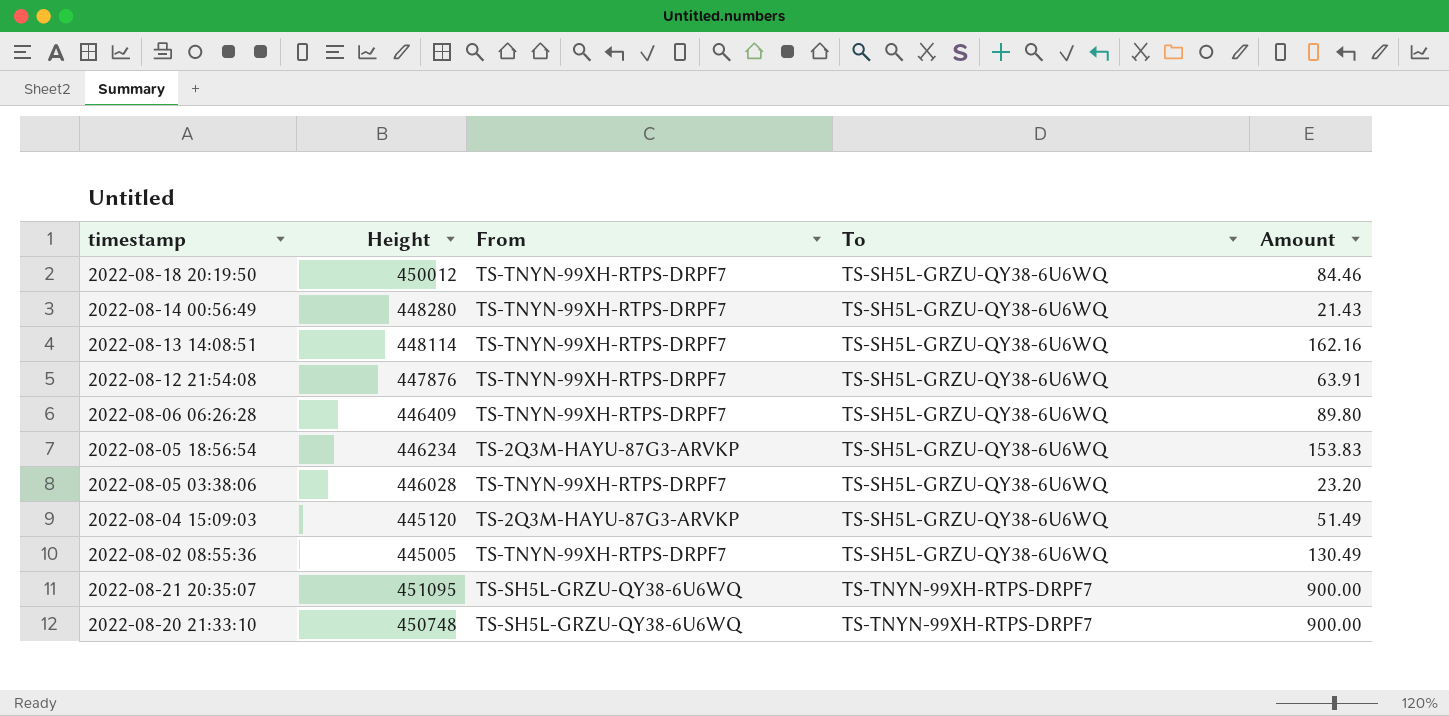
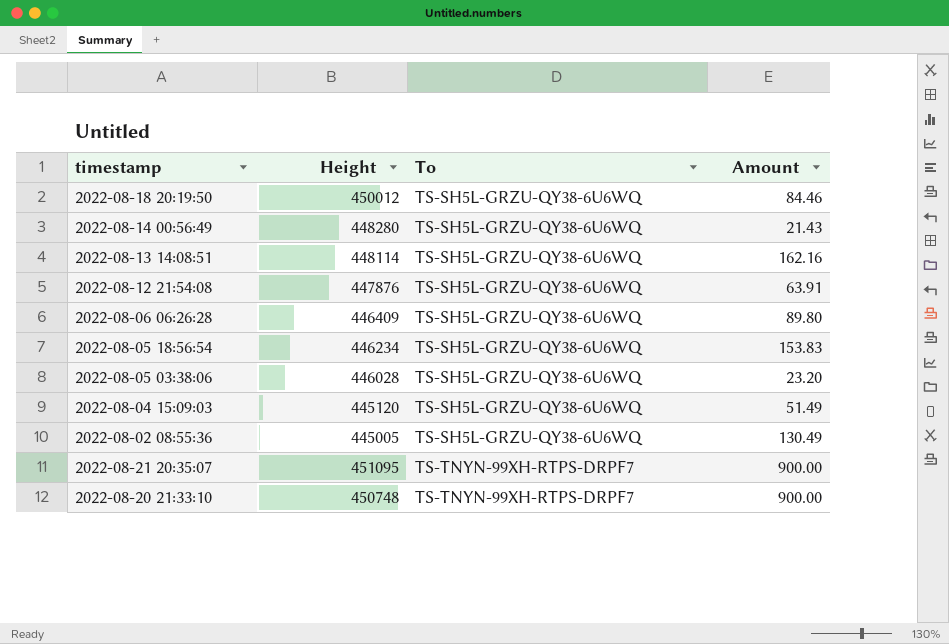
column From | position: 3 -> none

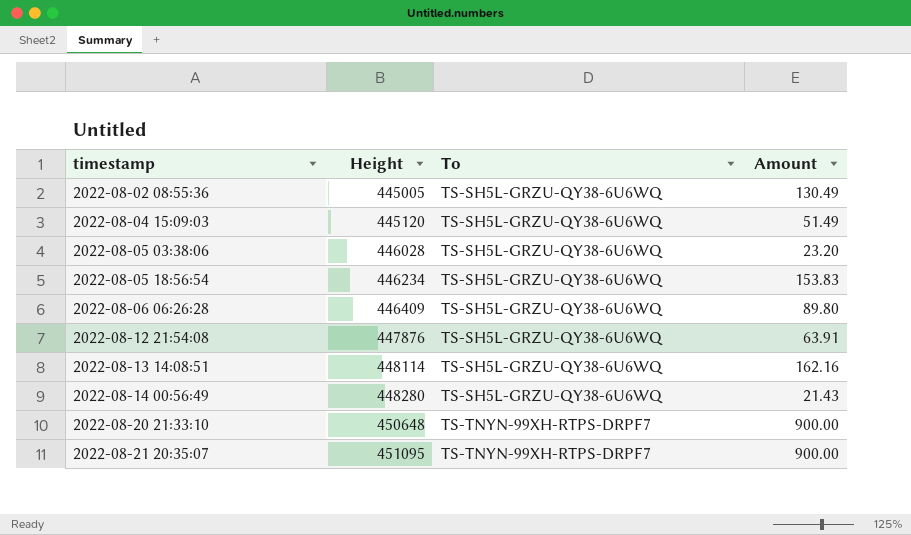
row order: To ascending -> timestamp ascending
row 2022-08-18 20:19:50: 450012 | TS-SH5L-GRZU-QY38-6U6WQ | 84.46 -> none
2022-08-20 21:33:10 | Height: 450748 -> 450648

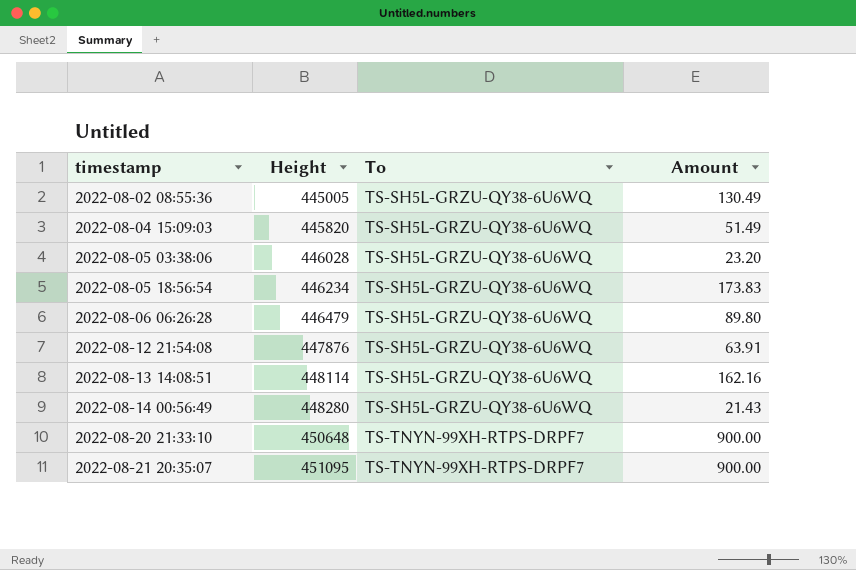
2022-08-04 15:09:03 | Height: 445120 -> 445820
2022-08-05 18:56:54 | Amount: 153.83 -> 173.83
2022-08-06 06:26:28 | Height: 446409 -> 446479

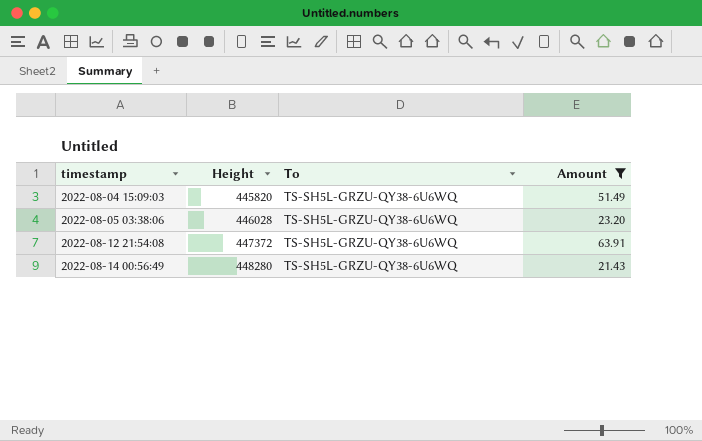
filter: none -> Amount <= 63.91
2022-08-12 21:54:08 | Height: 447876 -> 447372

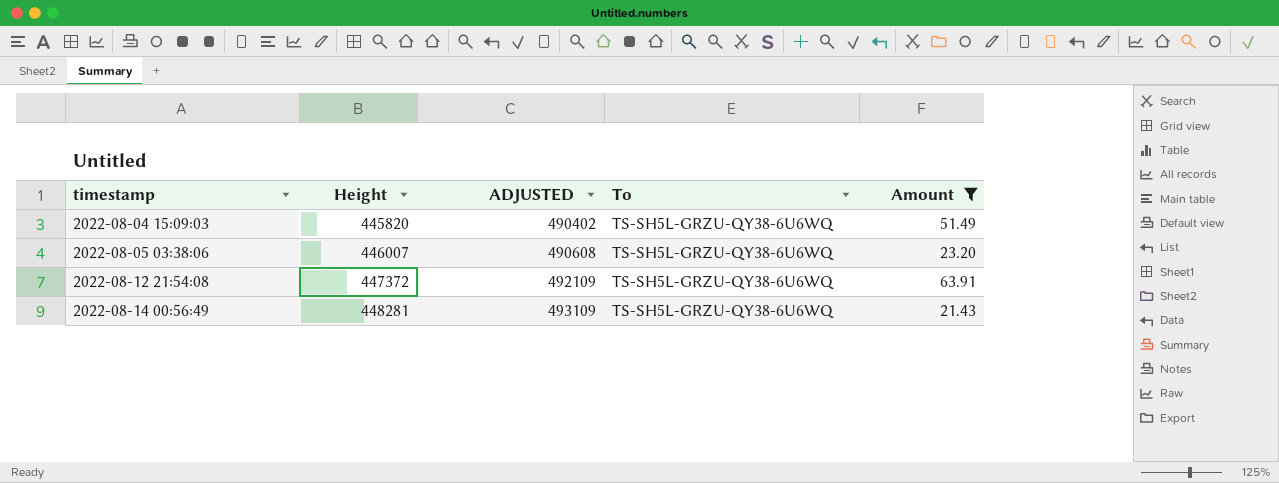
column ADJUSTED | formula: none -> [Height] * 1.1
2022-08-05 03:38:06 | Height: 446028 -> 446007
2022-08-14 00:56:49 | Height: 448280 -> 448281

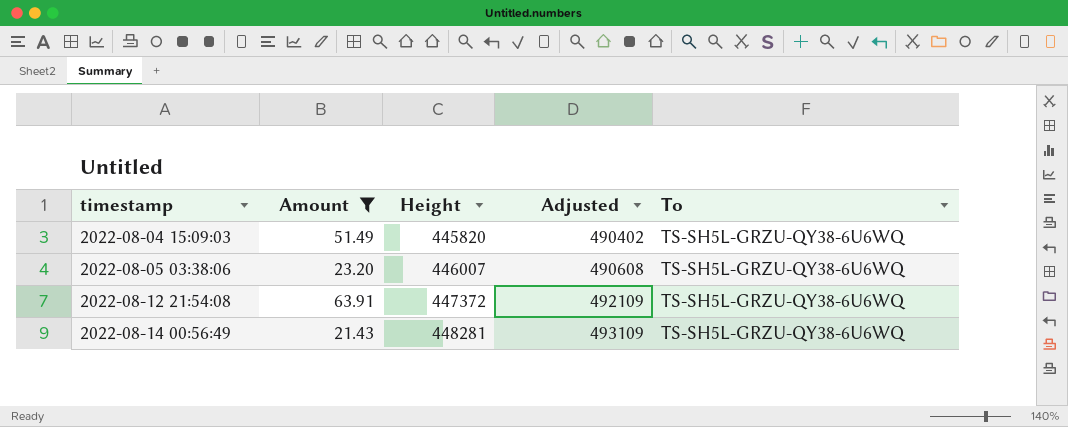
column Amount | position: 5 -> 2
column name: ADJUSTED -> Adjusted

